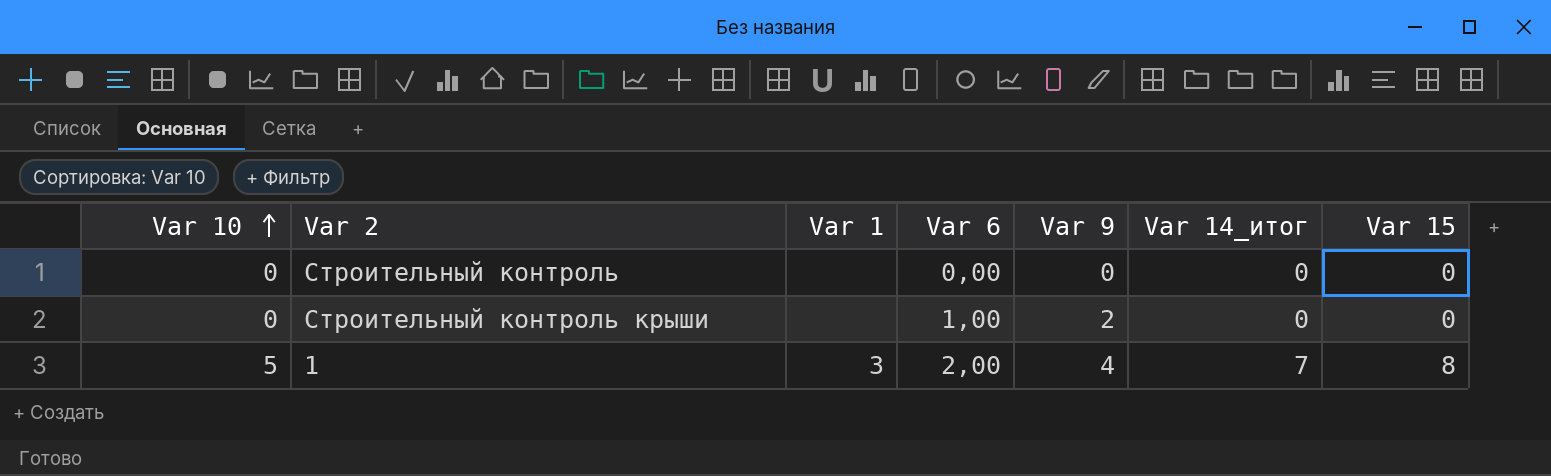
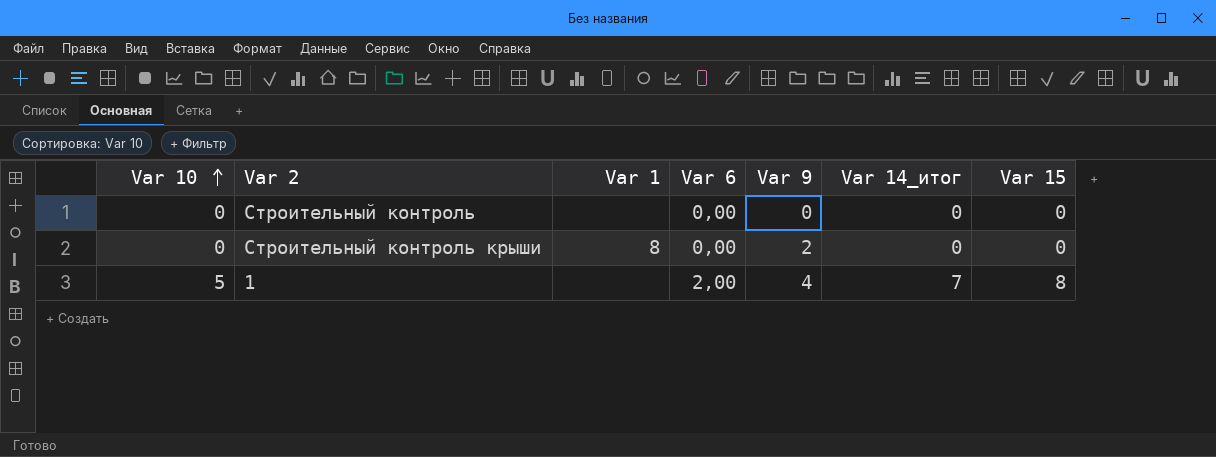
Строительный контроль крыши | Var 1: none -> 8
Строительный контроль крыши | Var 6: 1,00 -> 0,00
1 | Var 1: 3 -> none

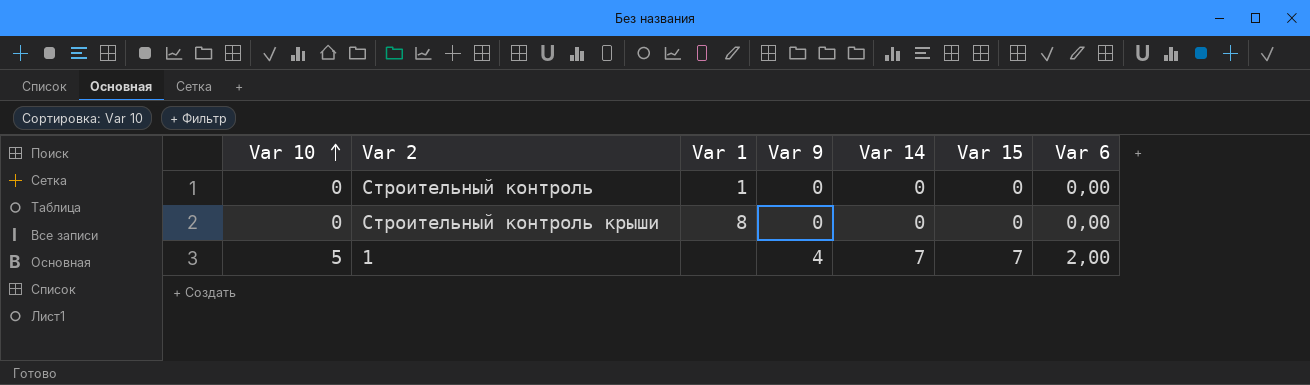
column name: Var 14_итог -> Var 14
column Var 6 | position: 4 -> 7
Строительный контроль | Var 1: none -> 1
Строительный контроль крыши | Var 9: 2 -> 0
1 | Var 15: 8 -> 7

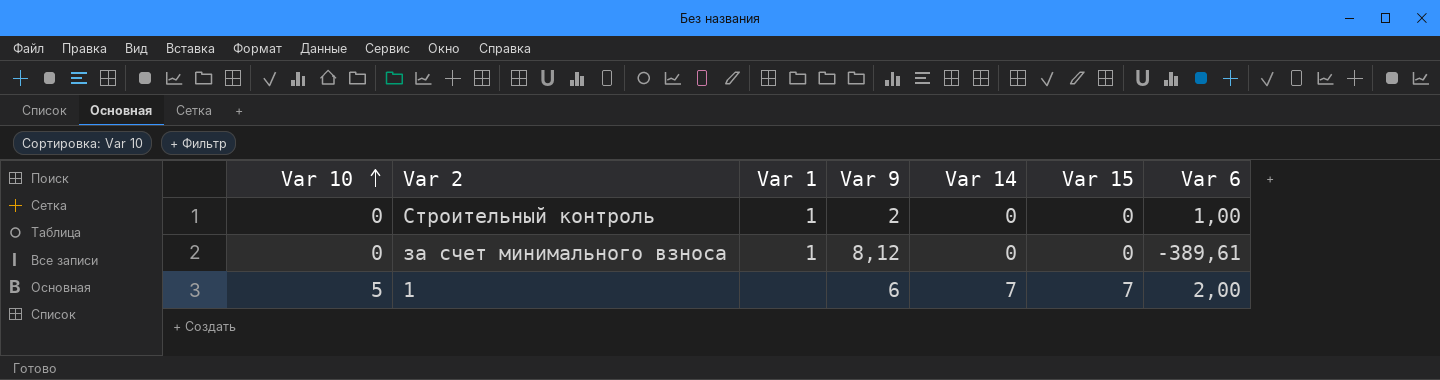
row Строительный контроль крыши: 0 | 8 | 0 | 0 | 0 | 0,00 -> none
Строительный контроль | Var 9: 0 -> 2
Строительный контроль | Var 6: 0,00 -> 1,00
row за счет минимального взноса: none -> 0 | 1 | 8,12 | 0 | 0 | -389,61
1 | Var 9: 4 -> 6

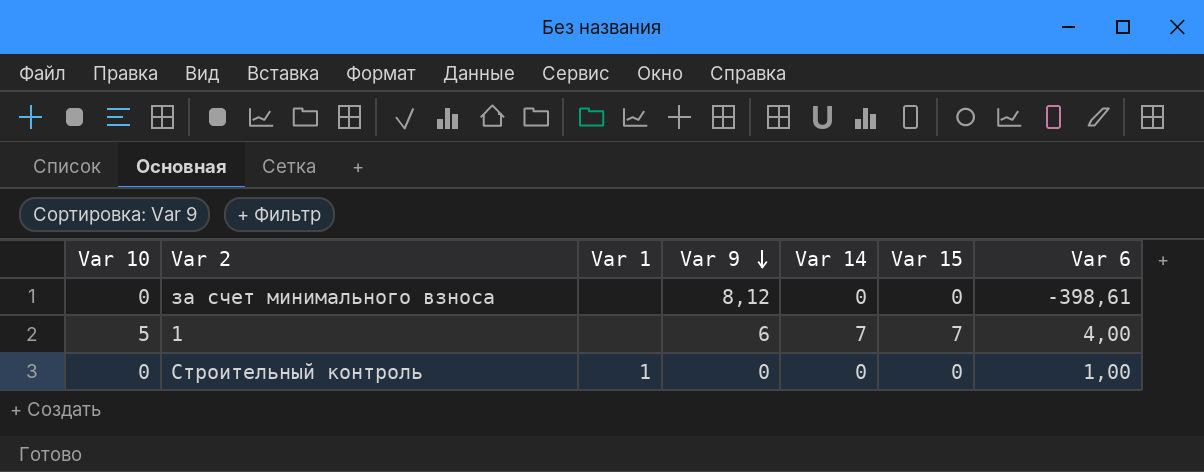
row order: Var 10 ascending -> Var 9 descending
за счет минимального взноса | Var 1: 1 -> none
за счет минимального взноса | Var 6: -389,61 -> -398,61
1 | Var 6: 2,00 -> 4,00
Строительный контроль | Var 9: 2 -> 0

